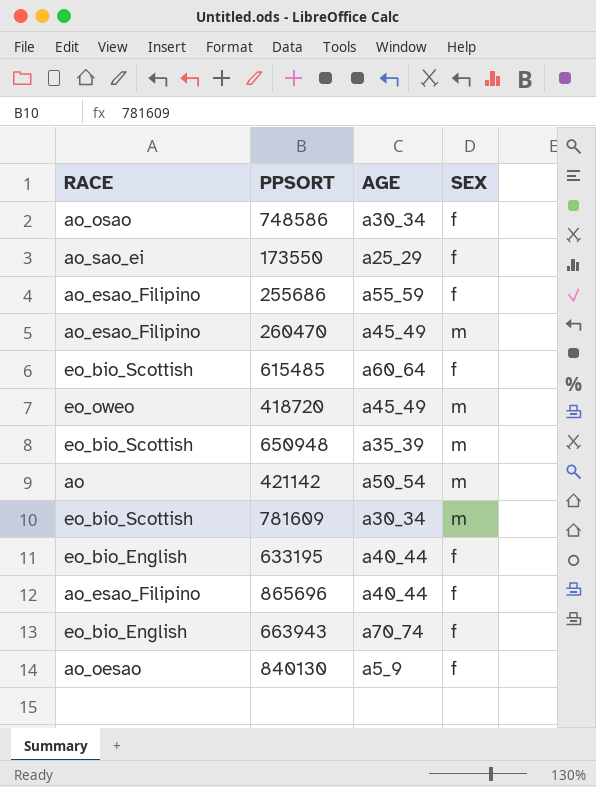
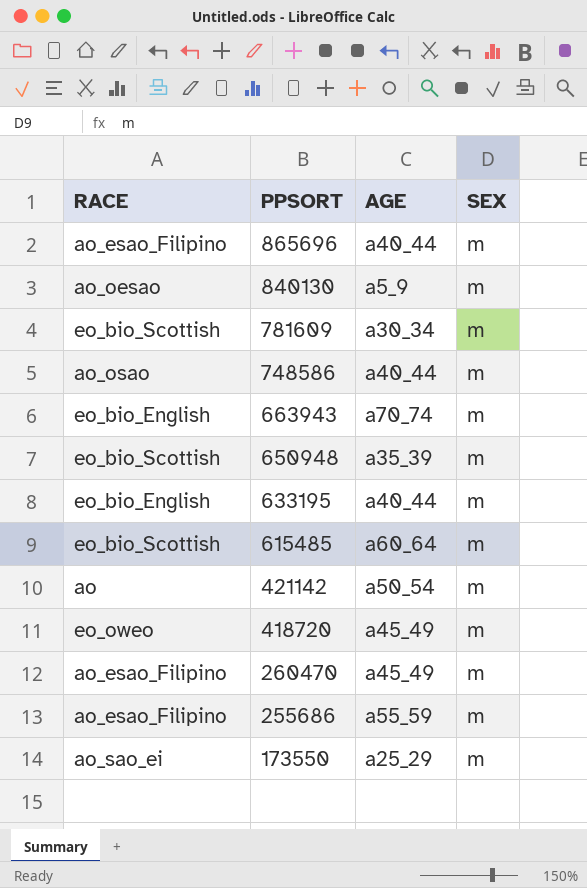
row order: none -> PPSORT descending
865696 | SEX: f -> m
840130 | SEX: f -> m
748586 | AGE: a30_34 -> a40_44
748586 | SEX: f -> m
663943 | SEX: f -> m
633195 | SEX: f -> m
615485 | SEX: f -> m
255686 | SEX: f -> m
173550 | SEX: f -> m

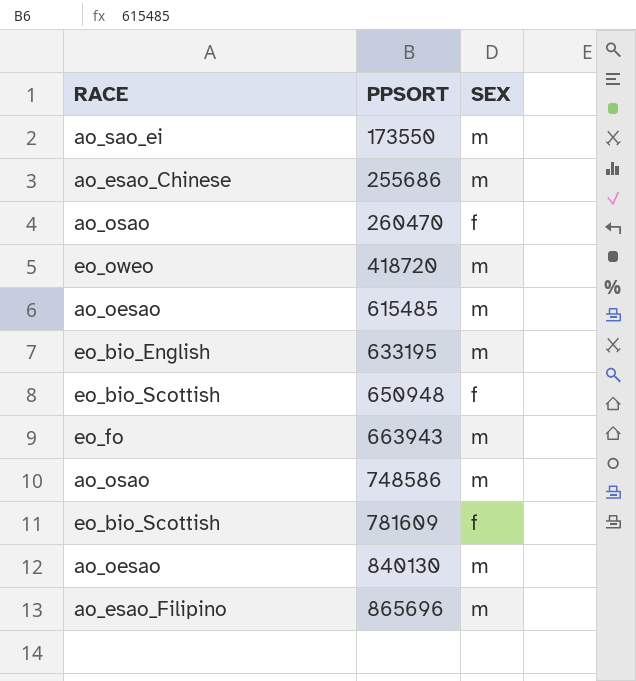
row order: PPSORT descending -> PPSORT ascending
column AGE | position: 3 -> none
row 421142: ao | a50_54 | m -> none
255686 | RACE: ao_esao_Filipino -> ao_esao_Chinese
260470 | RACE: ao_esao_Filipino -> ao_osao
260470 | SEX: m -> f
615485 | RACE: eo_bio_Scottish -> ao_oesao
650948 | SEX: m -> f
663943 | RACE: eo_bio_English -> eo_fo
781609 | SEX: m -> f

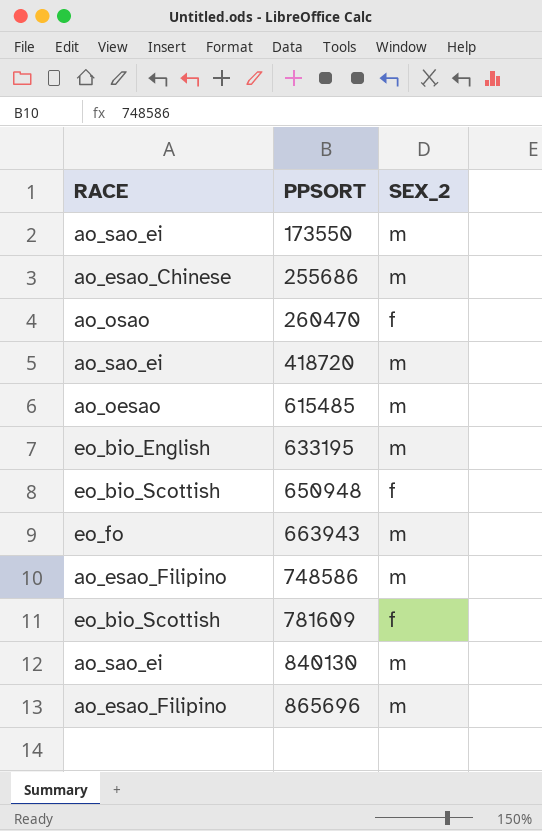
column name: SEX -> SEX_2
418720 | RACE: eo_oweo -> ao_sao_ei
748586 | RACE: ao_osao -> ao_esao_Filipino
840130 | RACE: ao_oesao -> ao_sao_ei

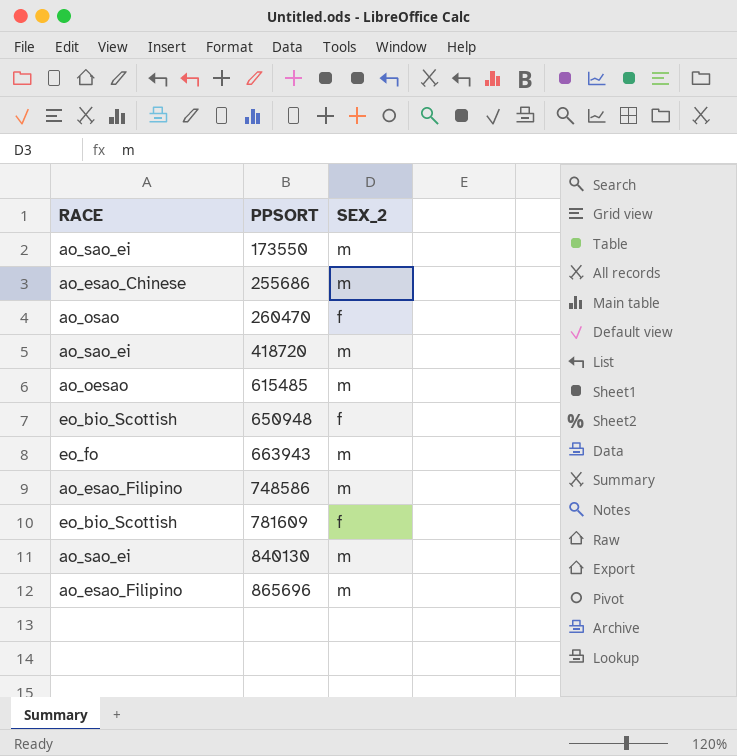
row 633195: eo_bio_English | m -> none

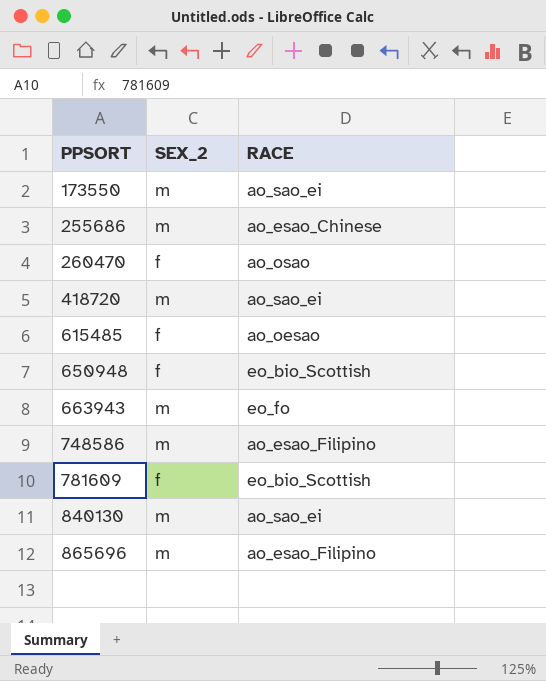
column RACE | position: 1 -> 3
615485 | SEX_2: m -> f

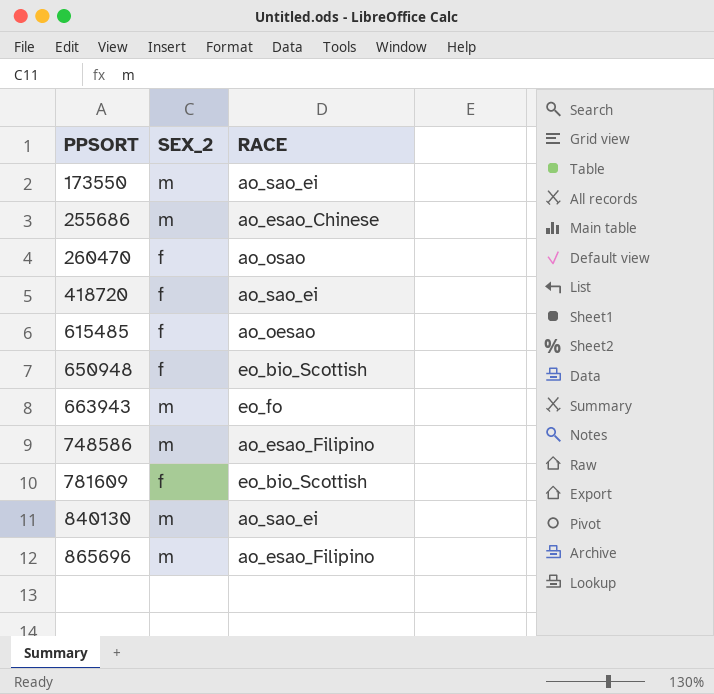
418720 | SEX_2: m -> f

